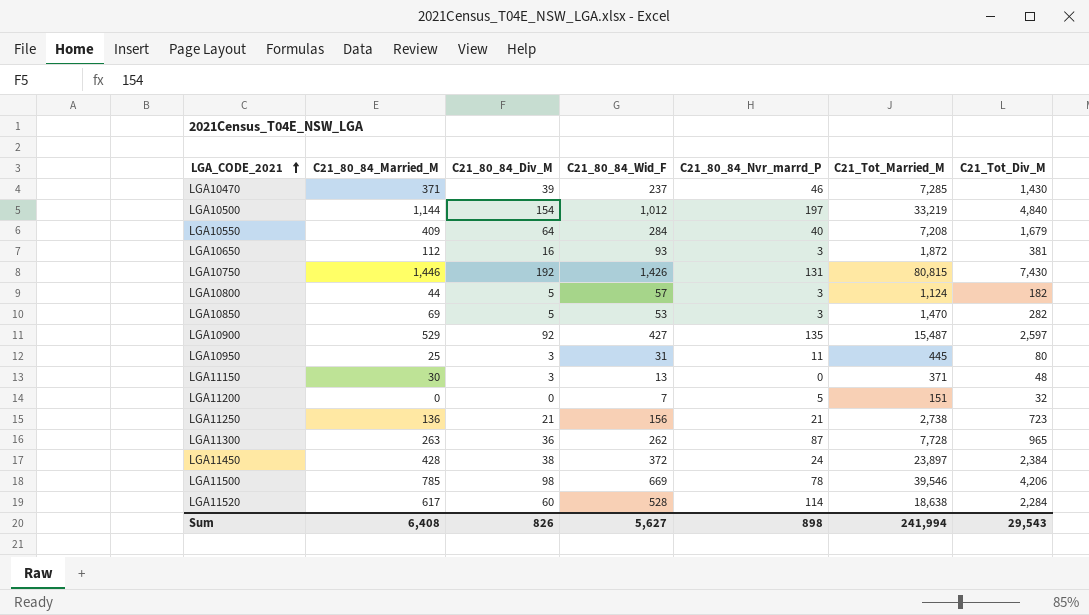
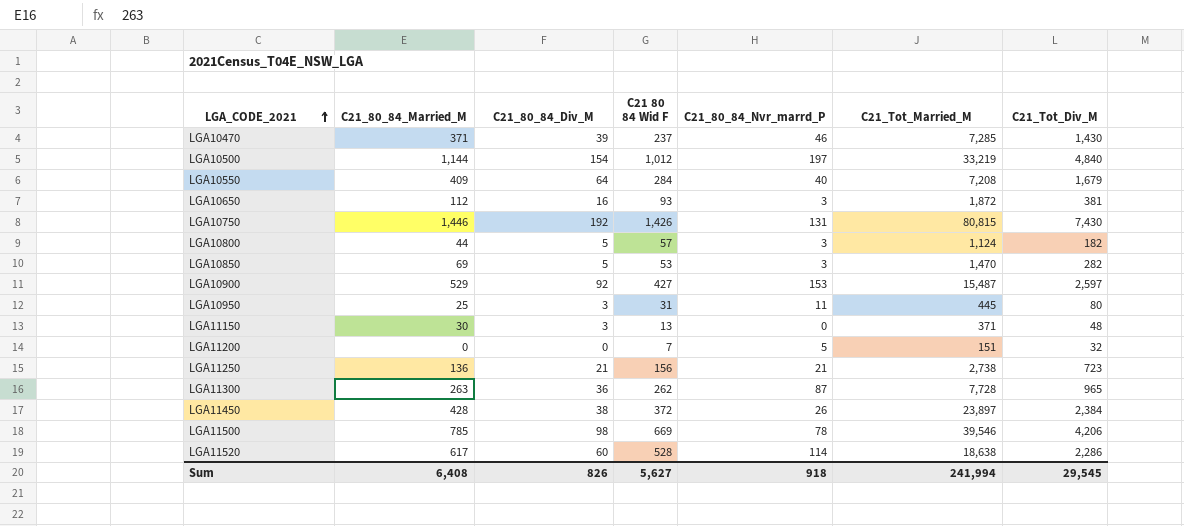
column name: C21_80_84_Wid_F -> C21 80 84 Wid F
LGA10900 | C21_80_84_Nvr_marrd_P: 135 -> 153
LGA11450 | C21_80_84_Nvr_marrd_P: 24 -> 26
LGA11520 | C21_Tot_Div_M: 2,284 -> 2,286
Sum | C21_80_84_Nvr_marrd_P: 898 -> 918
Sum | C21_Tot_Div_M: 29,543 -> 29,545

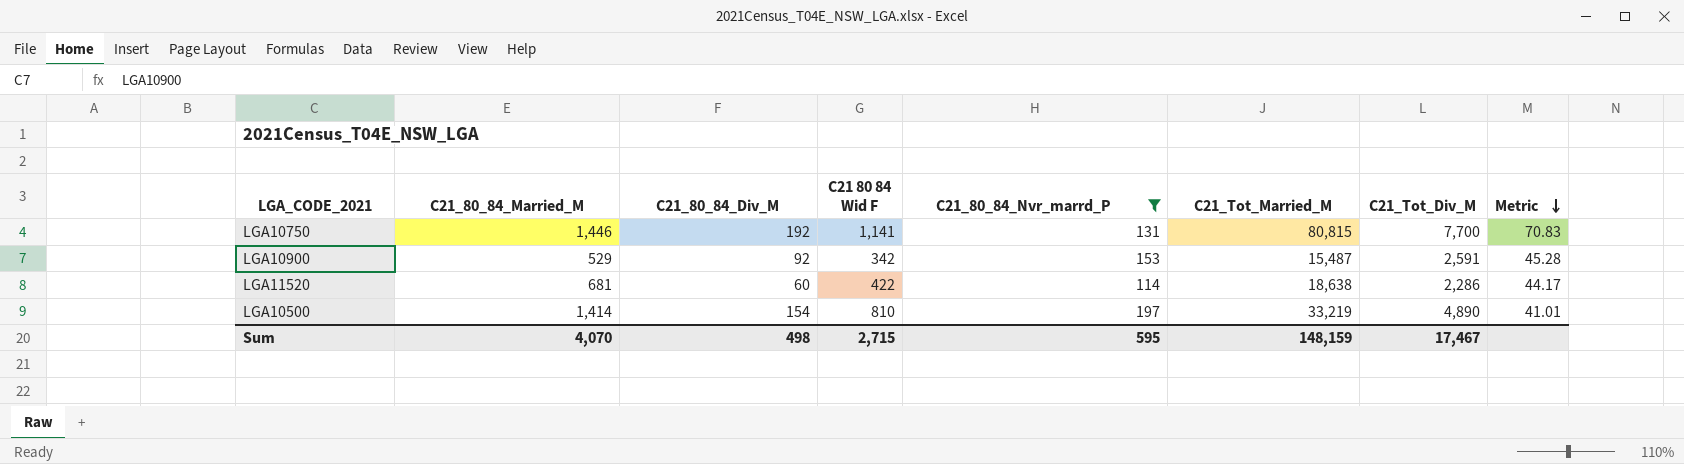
filter: none -> C21_80_84_Nvr_marrd_P >= 114
row order: LGA_CODE_2021 ascending -> Metric descending
column Metric | formula: none -> [C21_Tot_Married_M] / [C21 80 84 Wid F]
LGA10750 | C21 80 84 Wid F: 1,426 -> 1,141
LGA10750 | C21_Tot_Div_M: 7,430 -> 7,700
LGA10900 | C21 80 84 Wid F: 427 -> 342
LGA10900 | C21_Tot_Div_M: 2,597 -> 2,591
LGA11520 | C21_80_84_Married_M: 617 -> 681
LGA11520 | C21 80 84 Wid F: 528 -> 422
LGA10500 | C21_80_84_Married_M: 1,144 -> 1,414
LGA10500 | C21 80 84 Wid F: 1,012 -> 810
LGA10500 | C21_Tot_Div_M: 4,840 -> 4,890
Sum | C21_80_84_Married_M: 6,408 -> 4,070
Sum | C21_80_84_Div_M: 826 -> 498
Sum | C21 80 84 Wid F: 5,627 -> 2,715
Sum | C21_80_84_Nvr_marrd_P: 918 -> 595
Sum | C21_Tot_Married_M: 241,994 -> 148,159
Sum | C21_Tot_Div_M: 29,545 -> 17,467

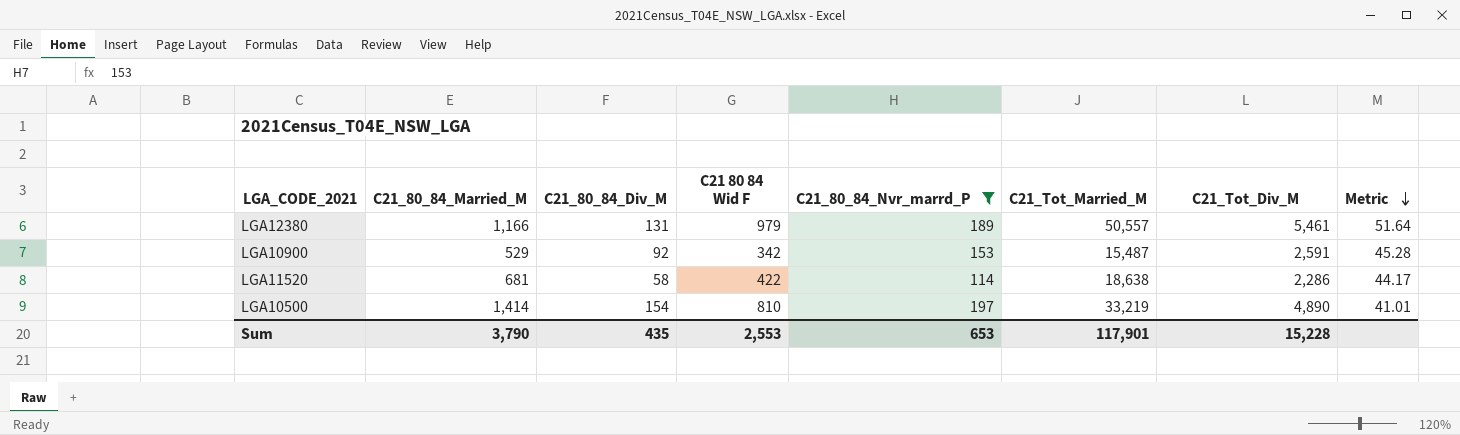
row LGA10750: 1,446 | 192 | 1,141 | 131 | 80,815 | 7,700 | 70.83 -> none
row LGA12380: none -> 1,166 | 131 | 979 | 189 | 50,557 | 5,461 | 51.64
LGA11520 | C21_80_84_Div_M: 60 -> 58
Sum | C21_80_84_Married_M: 4,070 -> 3,790
Sum | C21_80_84_Div_M: 498 -> 435
Sum | C21 80 84 Wid F: 2,715 -> 2,553
Sum | C21_80_84_Nvr_marrd_P: 595 -> 653
Sum | C21_Tot_Married_M: 148,159 -> 117,901
Sum | C21_Tot_Div_M: 17,467 -> 15,228

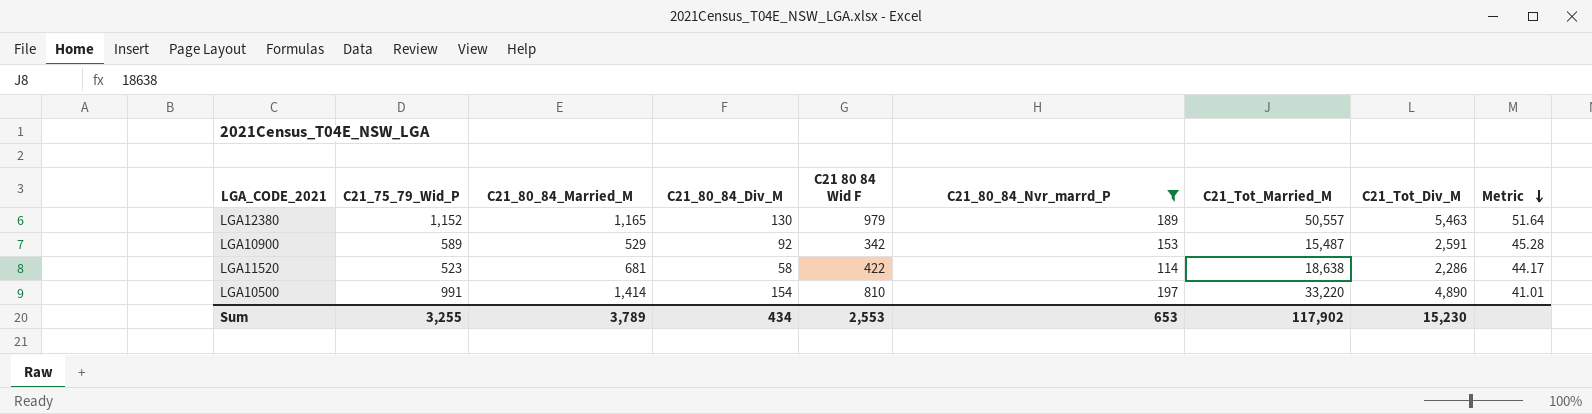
column C21_75_79_Wid_P | position: none -> 2
LGA12380 | C21_80_84_Married_M: 1,166 -> 1,165
LGA12380 | C21_80_84_Div_M: 131 -> 130
LGA12380 | C21_Tot_Div_M: 5,461 -> 5,463
LGA10500 | C21_Tot_Married_M: 33,219 -> 33,220
Sum | C21_80_84_Married_M: 3,790 -> 3,789
Sum | C21_80_84_Div_M: 435 -> 434
Sum | C21_Tot_Married_M: 117,901 -> 117,902
Sum | C21_Tot_Div_M: 15,228 -> 15,230

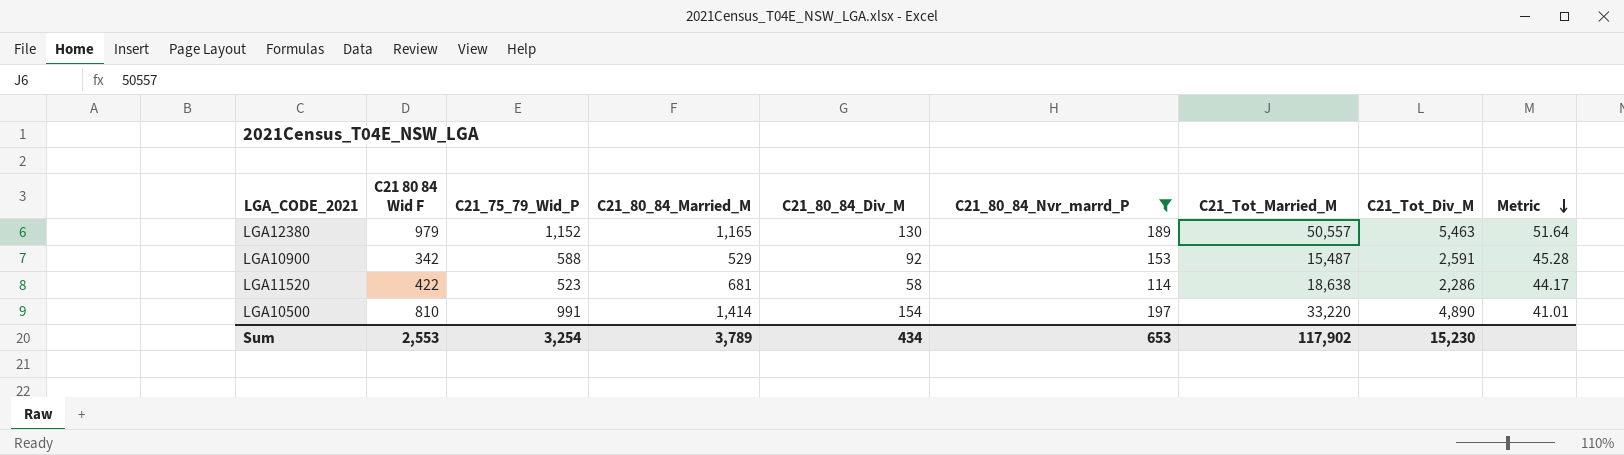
column C21 80 84 Wid F | position: 5 -> 2
LGA10900 | C21_75_79_Wid_P: 589 -> 588
Sum | C21_75_79_Wid_P: 3,255 -> 3,254

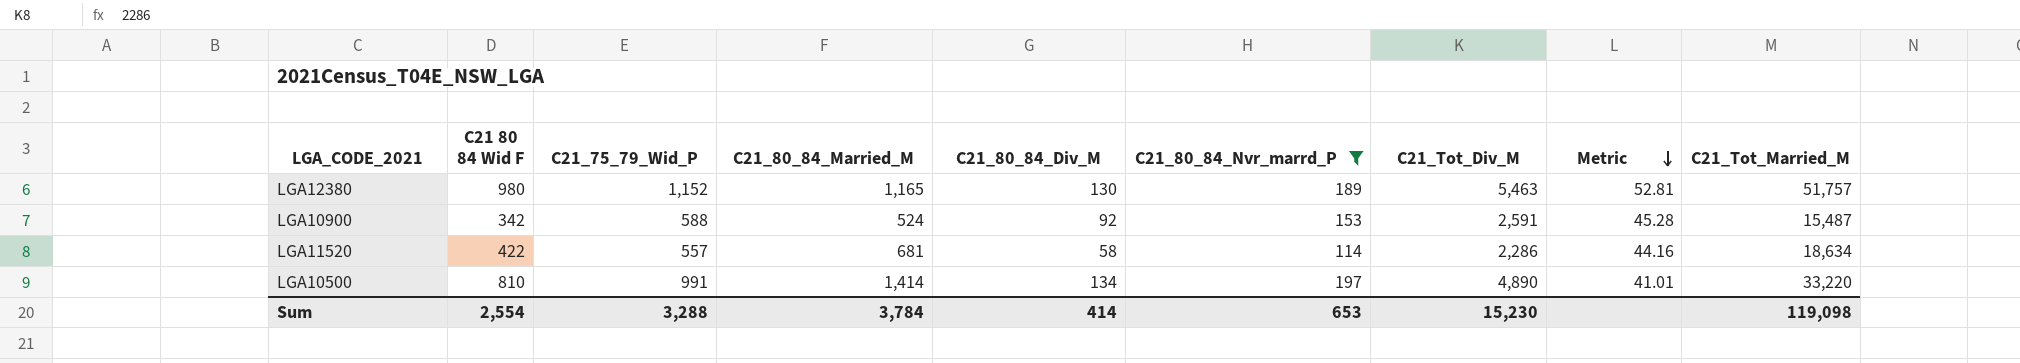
column C21_Tot_Married_M | position: 7 -> 9
LGA12380 | C21 80 84 Wid F: 979 -> 980
LGA12380 | Metric: 51.64 -> 52.81
LGA12380 | C21_Tot_Married_M: 50,557 -> 51,757
LGA10900 | C21_80_84_Married_M: 529 -> 524
LGA11520 | C21_75_79_Wid_P: 523 -> 557
LGA11520 | Metric: 44.17 -> 44.16
LGA11520 | C21_Tot_Married_M: 18,638 -> 18,634
LGA10500 | C21_80_84_Div_M: 154 -> 134
Sum | C21 80 84 Wid F: 2,553 -> 2,554
Sum | C21_75_79_Wid_P: 3,254 -> 3,288
Sum | C21_80_84_Married_M: 3,789 -> 3,784
Sum | C21_80_84_Div_M: 434 -> 414
Sum | C21_Tot_Married_M: 117,902 -> 119,098

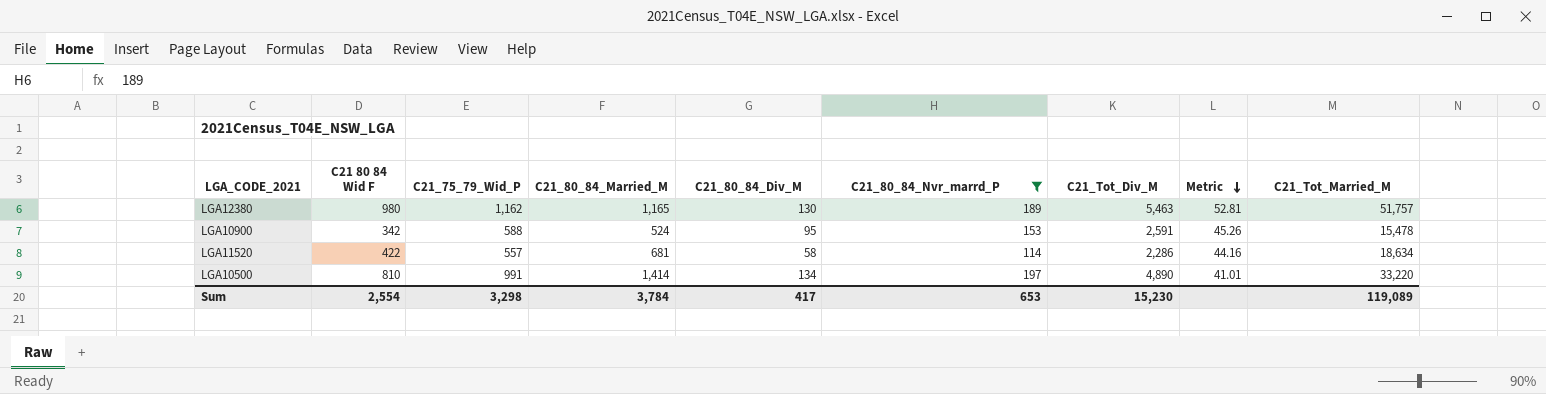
LGA12380 | C21_75_79_Wid_P: 1,152 -> 1,162
LGA10900 | C21_80_84_Div_M: 92 -> 95
LGA10900 | Metric: 45.28 -> 45.26
LGA10900 | C21_Tot_Married_M: 15,487 -> 15,478
Sum | C21_75_79_Wid_P: 3,288 -> 3,298
Sum | C21_80_84_Div_M: 414 -> 417
Sum | C21_Tot_Married_M: 119,098 -> 119,089

